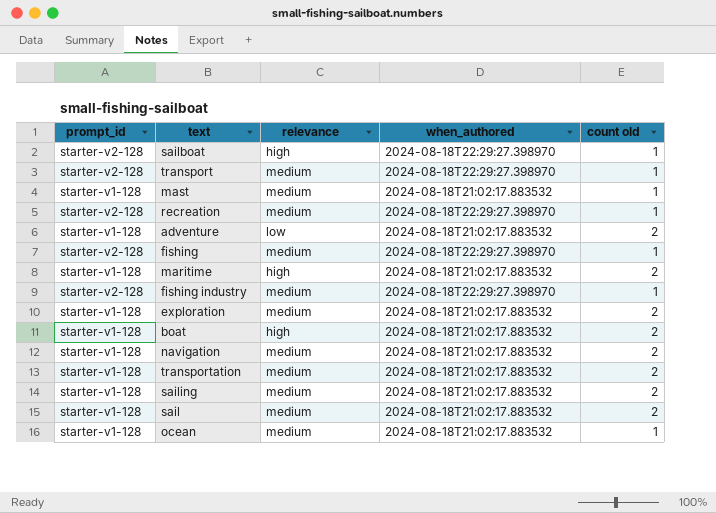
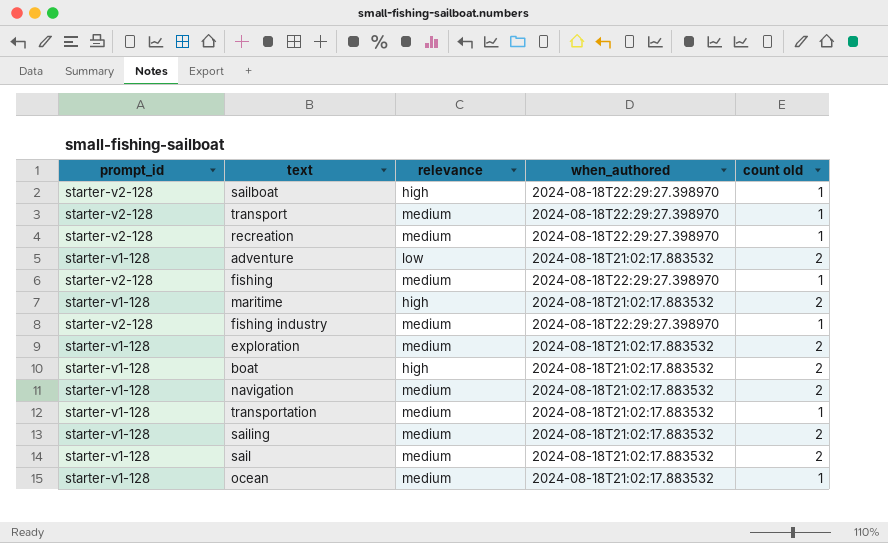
row mast: starter-v1-128 | medium | 2024-08-18T21:02:17.883532 | 1 -> none
transportation | count old: 2 -> 1

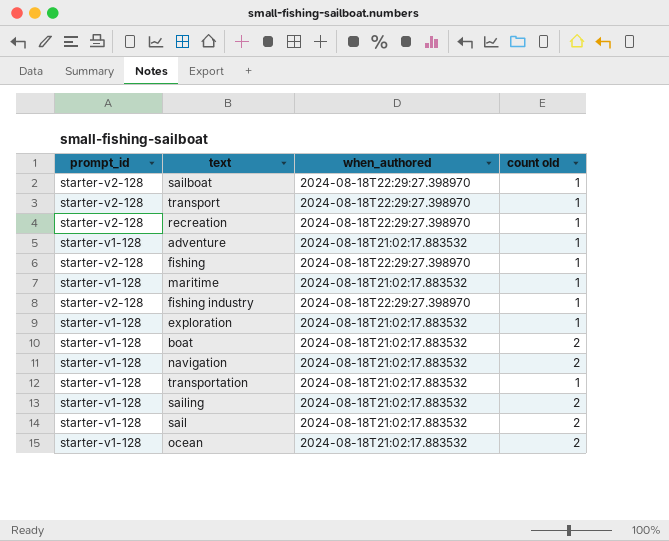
column relevance | position: 3 -> none
adventure | count old: 2 -> 1
maritime | count old: 2 -> 1
exploration | count old: 2 -> 1
ocean | count old: 1 -> 2

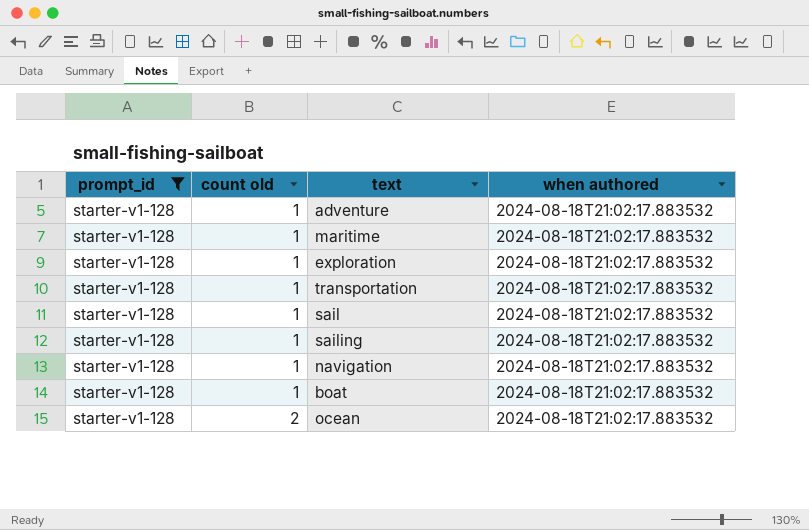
filter: none -> prompt_id = starter-v1-128
row order: none -> count old ascending
column count old | position: 4 -> 2
column name: when_authored -> when authored
sail | count old: 2 -> 1
sailing | count old: 2 -> 1
navigation | count old: 2 -> 1
boat | count old: 2 -> 1

